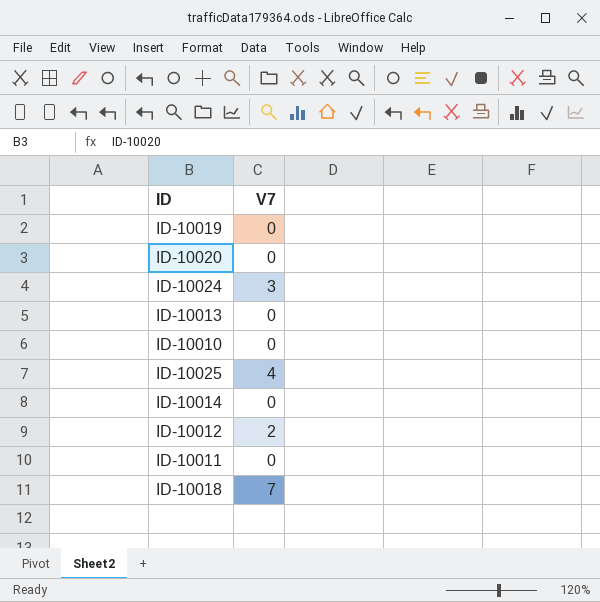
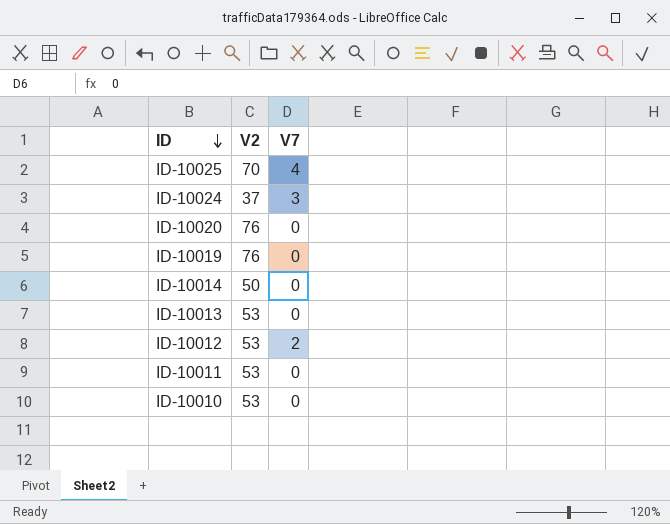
row order: none -> ID descending
column V2 | position: none -> 2
row ID-10018: 7 -> none

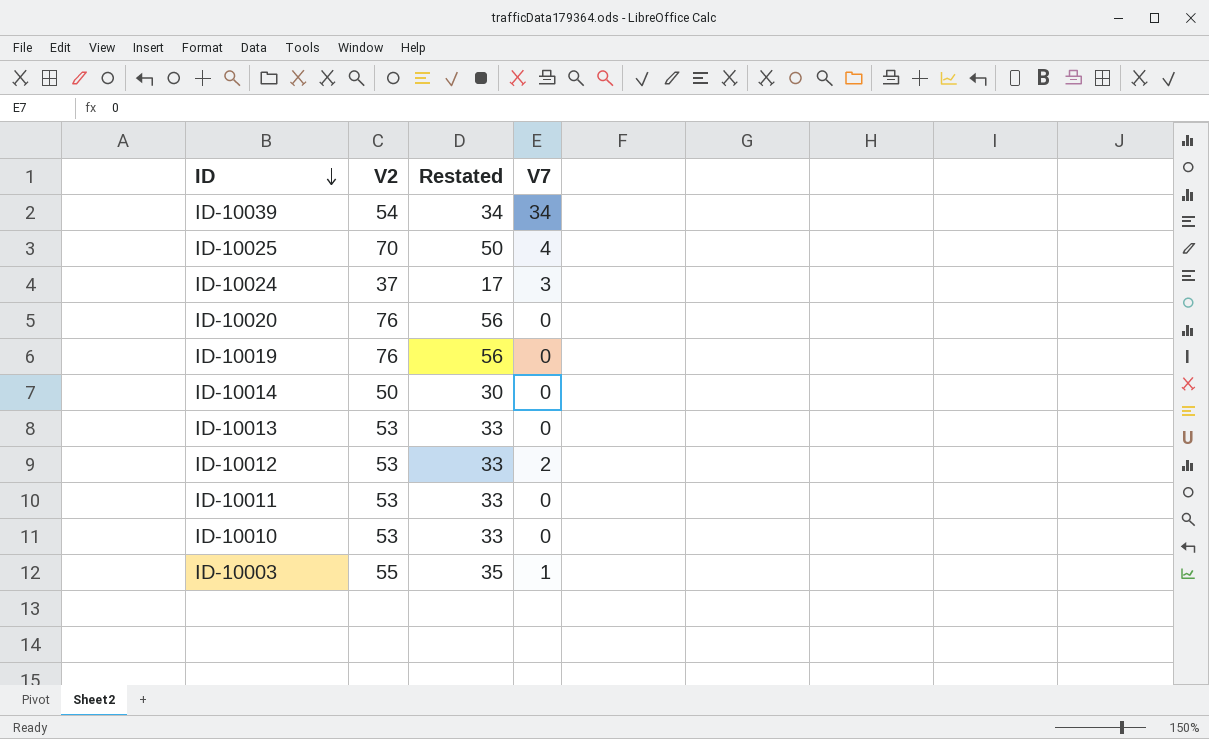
column Restated | formula: none -> [V2] - 20
row ID-10039: none -> 54 | 34 | 34
row ID-10003: none -> 55 | 35 | 1

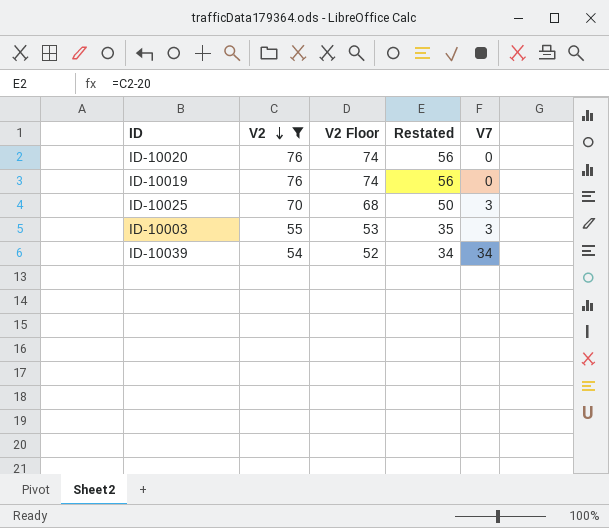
filter: none -> V2 >= 54
row order: ID descending -> V2 descending
column V2 Floor | formula: none -> [V2] - 2
ID-10025 | V7: 4 -> 3
ID-10003 | V7: 1 -> 3

